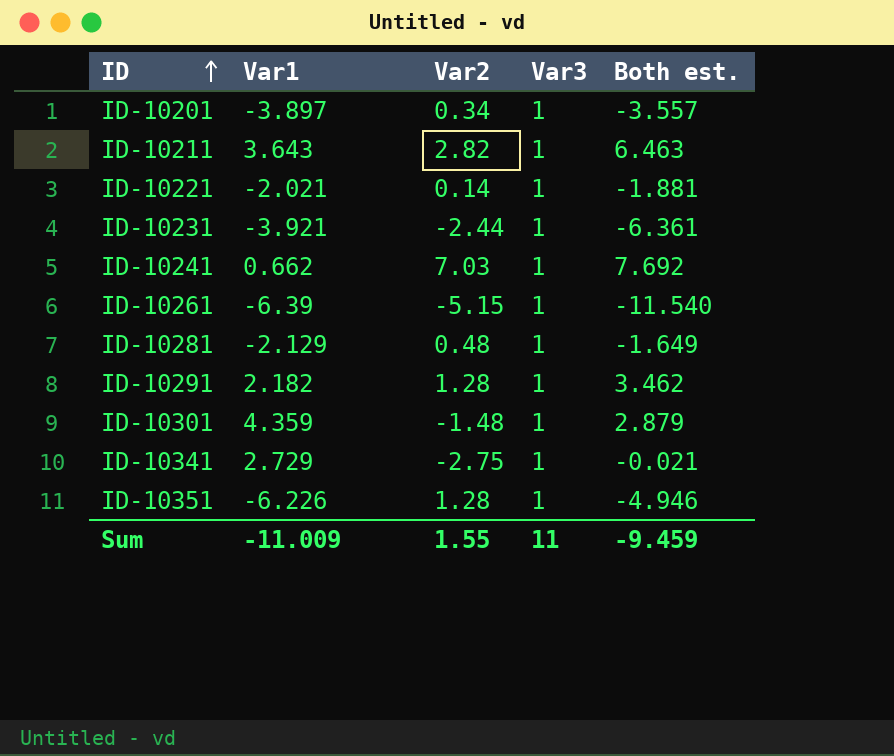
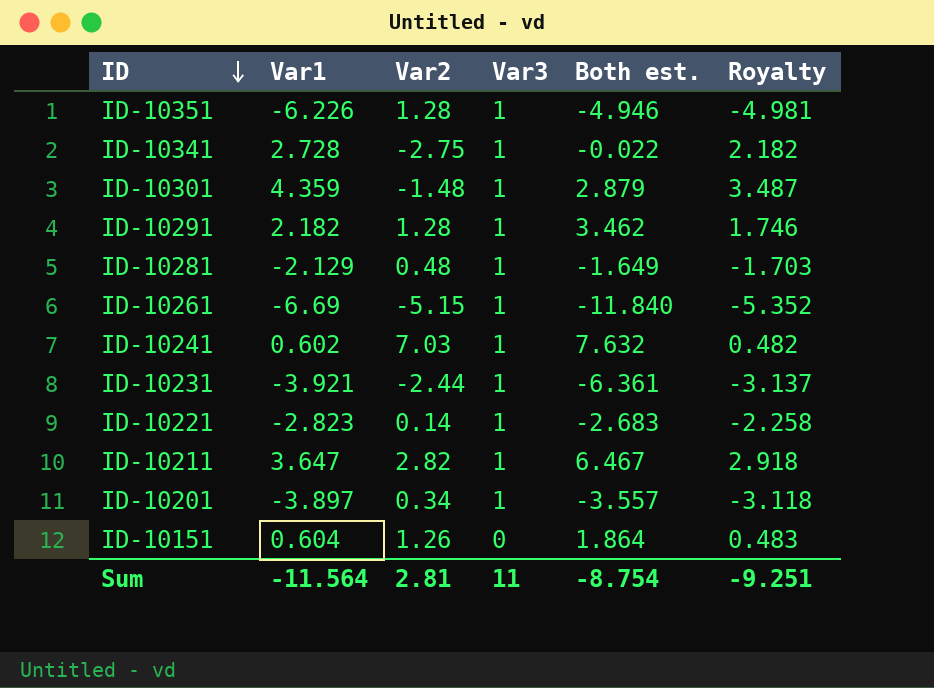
row order: ID ascending -> ID descending
column Royalty | formula: none -> [Var1] * 0.8
ID-10341 | Var1: 2.729 -> 2.728
ID-10341 | Both est.: -0.021 -> -0.022
ID-10261 | Var1: -6.39 -> -6.69
ID-10261 | Both est.: -11.540 -> -11.840
ID-10241 | Var1: 0.662 -> 0.602
ID-10241 | Both est.: 7.692 -> 7.632
ID-10221 | Var1: -2.021 -> -2.823
ID-10221 | Both est.: -1.881 -> -2.683
ID-10211 | Var1: 3.643 -> 3.647
ID-10211 | Both est.: 6.463 -> 6.467
row ID-10151: none -> 0.604 | 1.26 | 0 | 1.864 | 0.483
Sum | Var1: -11.009 -> -11.564
Sum | Var2: 1.55 -> 2.81
Sum | Both est.: -9.459 -> -8.754

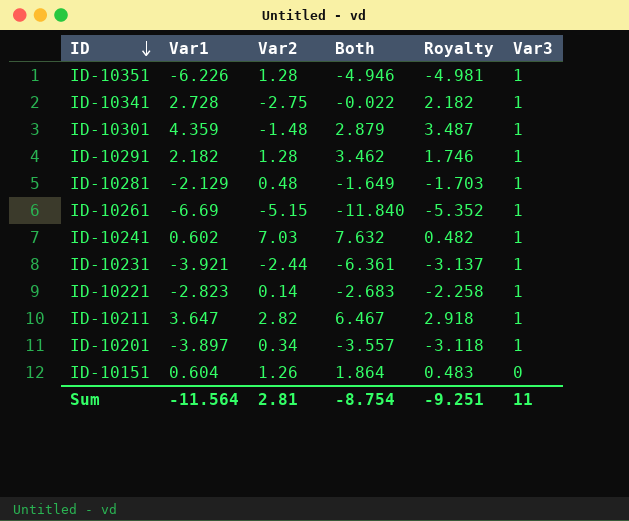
column name: Both est. -> Both
column Var3 | position: 4 -> 6

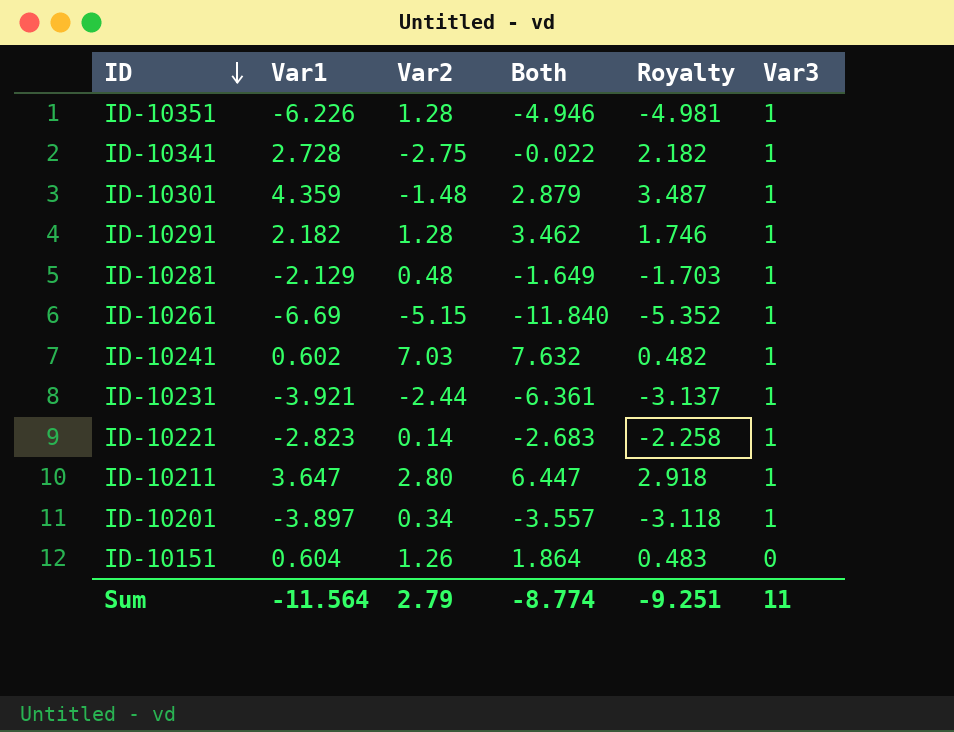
ID-10211 | Var2: 2.82 -> 2.80
ID-10211 | Both: 6.467 -> 6.447
Sum | Var2: 2.81 -> 2.79
Sum | Both: -8.754 -> -8.774

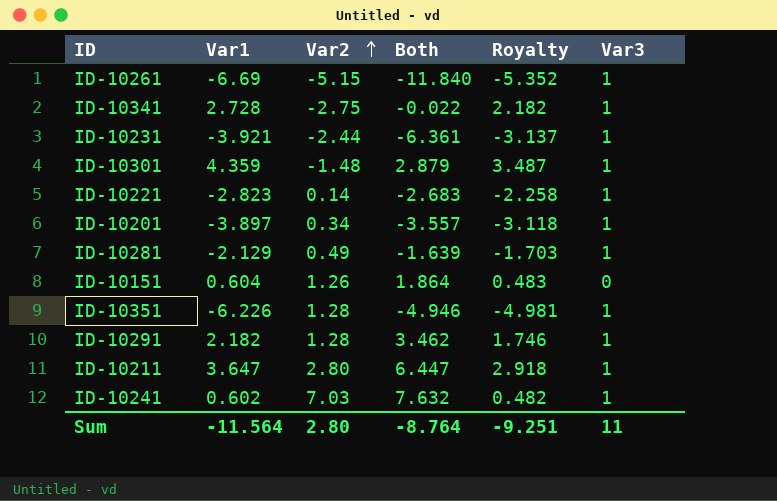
row order: ID descending -> Var2 ascending
ID-10281 | Var2: 0.48 -> 0.49
ID-10281 | Both: -1.649 -> -1.639
Sum | Var2: 2.79 -> 2.80
Sum | Both: -8.774 -> -8.764

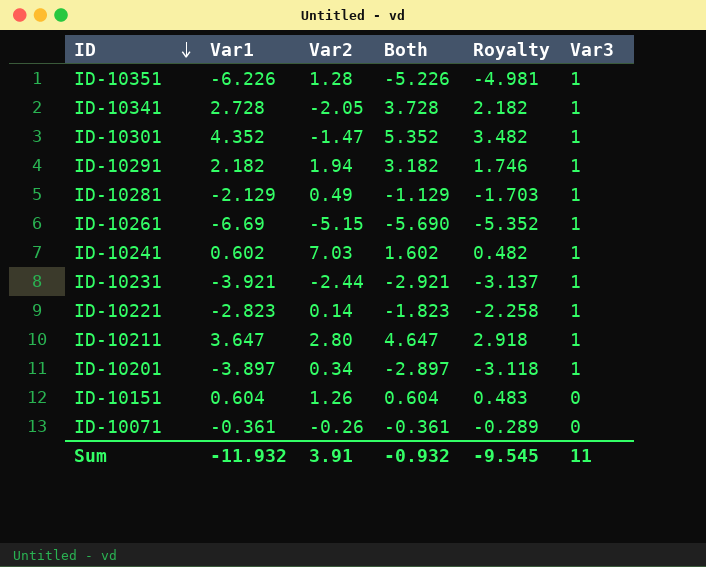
row order: Var2 ascending -> ID descending
column Both | formula: [Var1] + [Var2] -> [Var1] + [Var3]
ID-10341 | Var2: -2.75 -> -2.05
ID-10301 | Var1: 4.359 -> 4.352
ID-10301 | Var2: -1.48 -> -1.47
ID-10301 | Royalty: 3.487 -> 3.482
ID-10291 | Var2: 1.28 -> 1.94
row ID-10071: none -> -0.361 | -0.26 | -0.361 | -0.289 | 0
Sum | Var1: -11.564 -> -11.932
Sum | Var2: 2.80 -> 3.91
Sum | Both: -8.764 -> -0.932
Sum | Royalty: -9.251 -> -9.545

